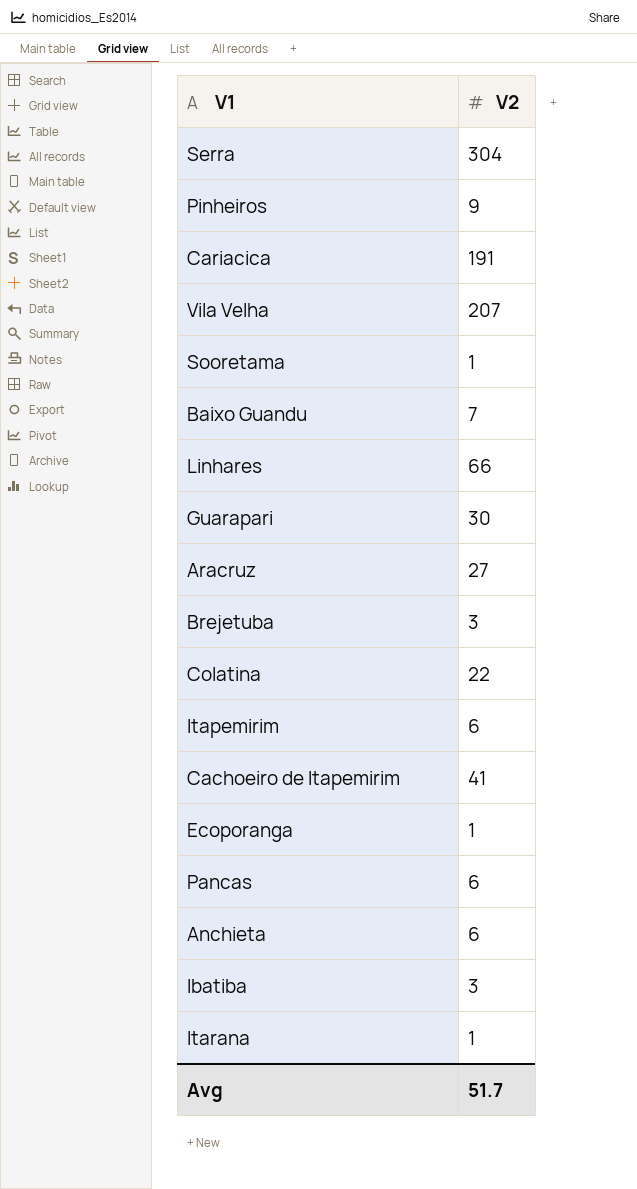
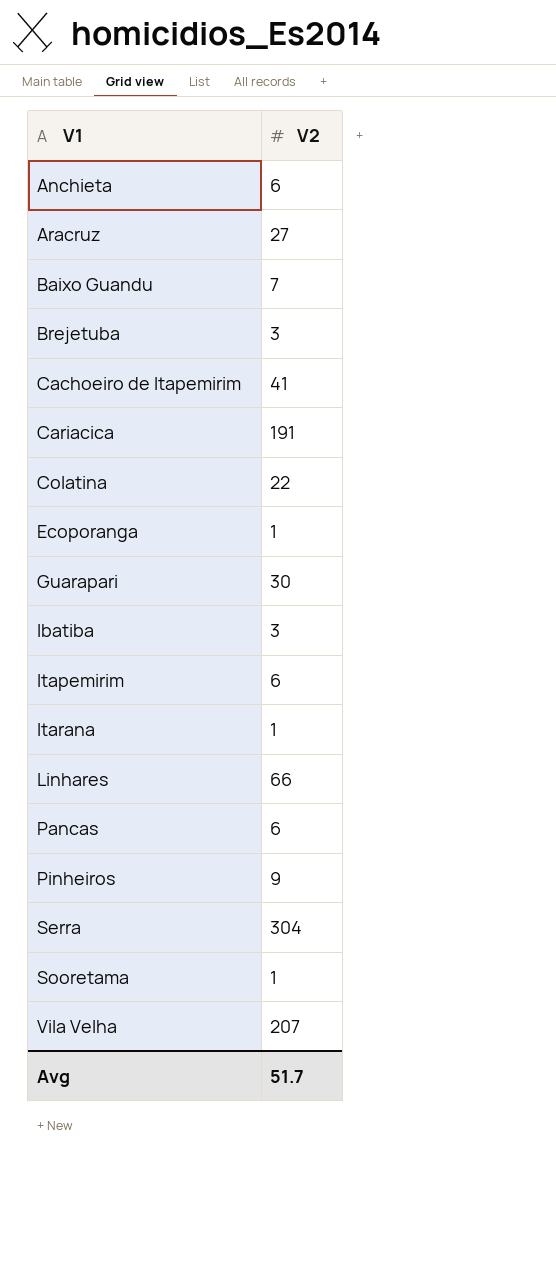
row order: none -> V1 ascending

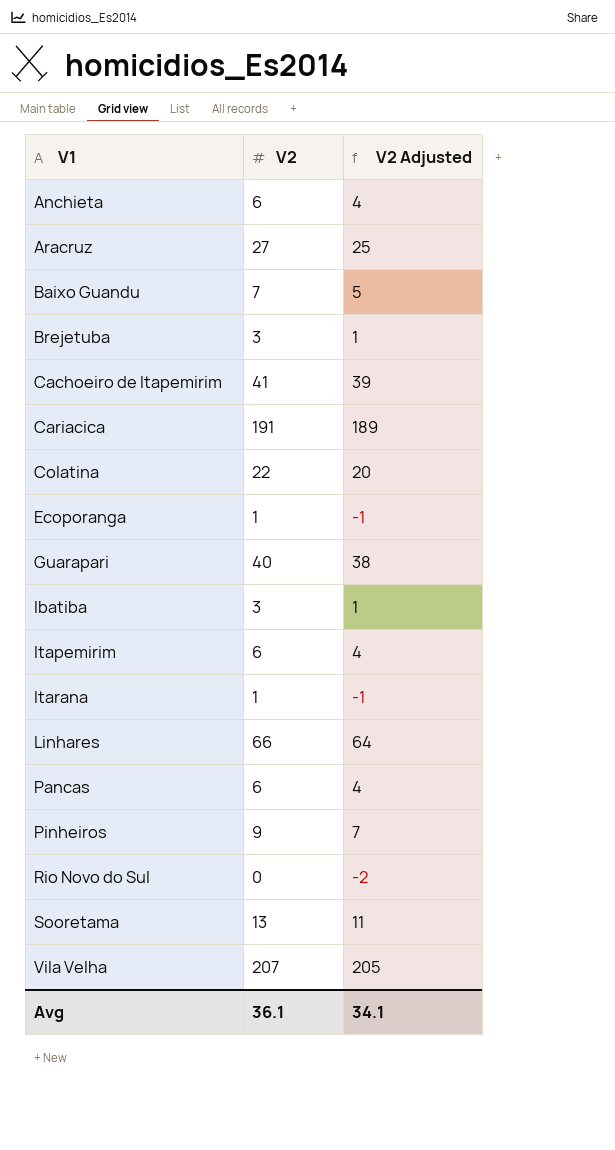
column V2 Adjusted | formula: none -> [V2] - 2
row Serra: 304 -> none
Guarapari | V2: 30 -> 40
row Rio Novo do Sul: none -> 0 | -2
Sooretama | V2: 1 -> 13
Avg | V2: 51.7 -> 36.1

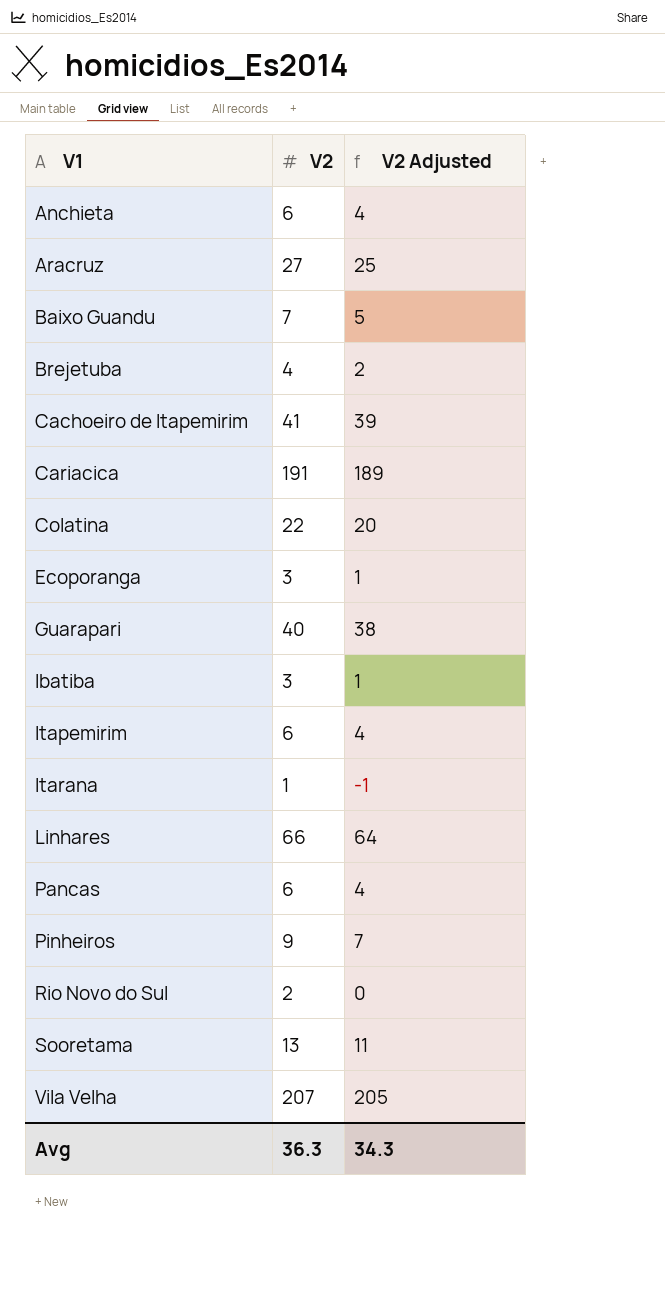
Brejetuba | V2: 3 -> 4
Brejetuba | V2 Adjusted: 1 -> 2
Ecoporanga | V2: 1 -> 3
Ecoporanga | V2 Adjusted: -1 -> 1
Rio Novo do Sul | V2: 0 -> 2
Rio Novo do Sul | V2 Adjusted: -2 -> 0
Avg | V2: 36.1 -> 36.3
Avg | V2 Adjusted: 34.1 -> 34.3

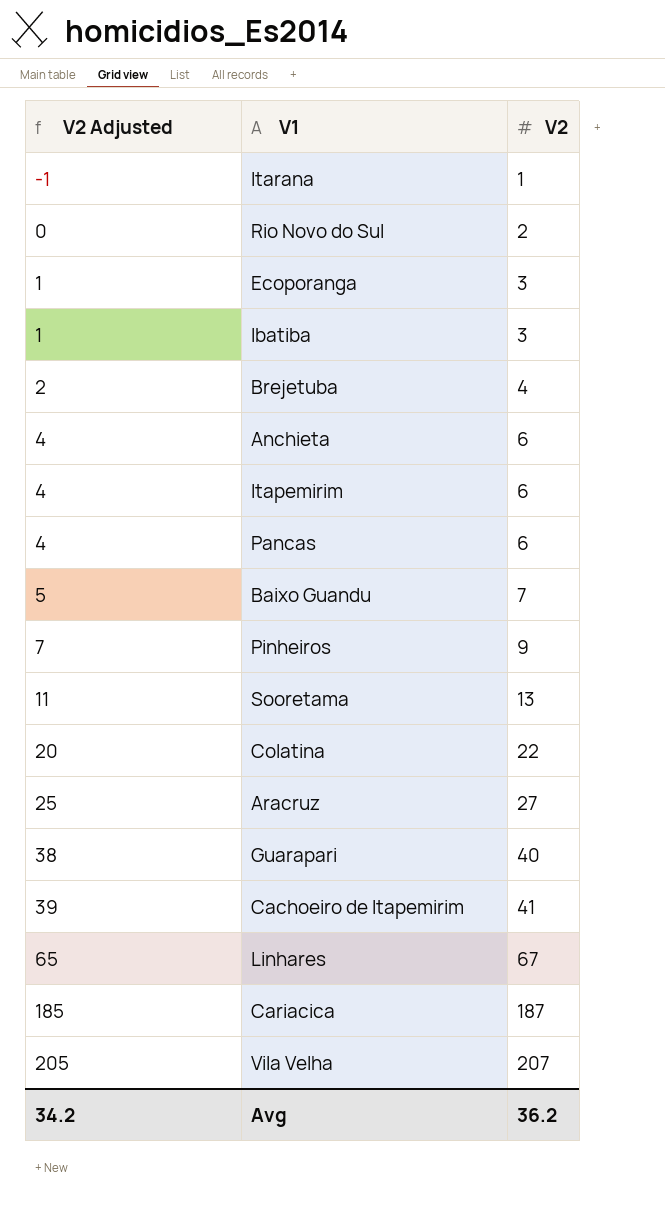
row order: V1 ascending -> V2 Adjusted ascending
column V2 Adjusted | position: 3 -> 1
Linhares | V2 Adjusted: 64 -> 65
Linhares | V2: 66 -> 67
Cariacica | V2 Adjusted: 189 -> 185
Cariacica | V2: 191 -> 187
Avg | V2 Adjusted: 34.3 -> 34.2
Avg | V2: 36.3 -> 36.2

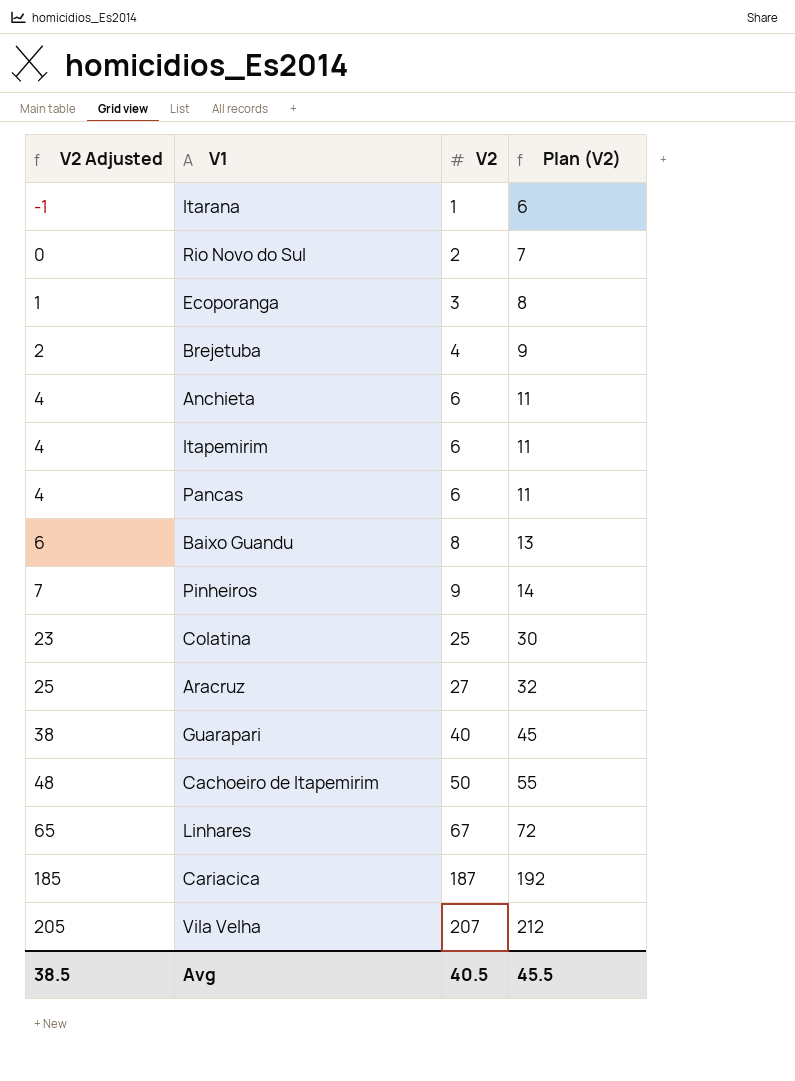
column Plan (V2) | formula: none -> [V2] + 5
row Ibatiba: 1 | 3 -> none
row Sooretama: 11 | 13 -> none
Baixo Guandu | V2 Adjusted: 5 -> 6
Baixo Guandu | V2: 7 -> 8
Colatina | V2 Adjusted: 20 -> 23
Colatina | V2: 22 -> 25
Cachoeiro de Itapemirim | V2 Adjusted: 39 -> 48
Cachoeiro de Itapemirim | V2: 41 -> 50
Avg | V2 Adjusted: 34.2 -> 38.5
Avg | V2: 36.2 -> 40.5

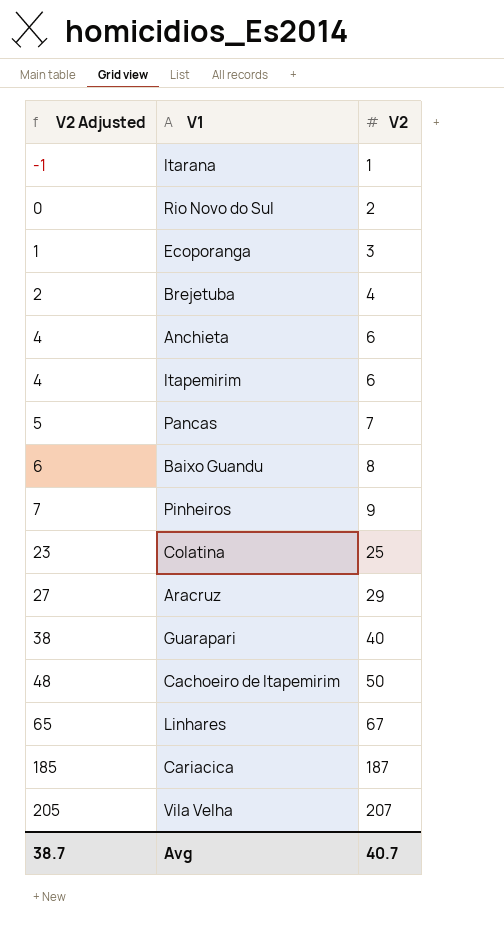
column Plan (V2) | formula: [V2] + 5 -> none
Pancas | V2 Adjusted: 4 -> 5
Pancas | V2: 6 -> 7
Aracruz | V2 Adjusted: 25 -> 27
Aracruz | V2: 27 -> 29
Avg | V2 Adjusted: 38.5 -> 38.7
Avg | V2: 40.5 -> 40.7

